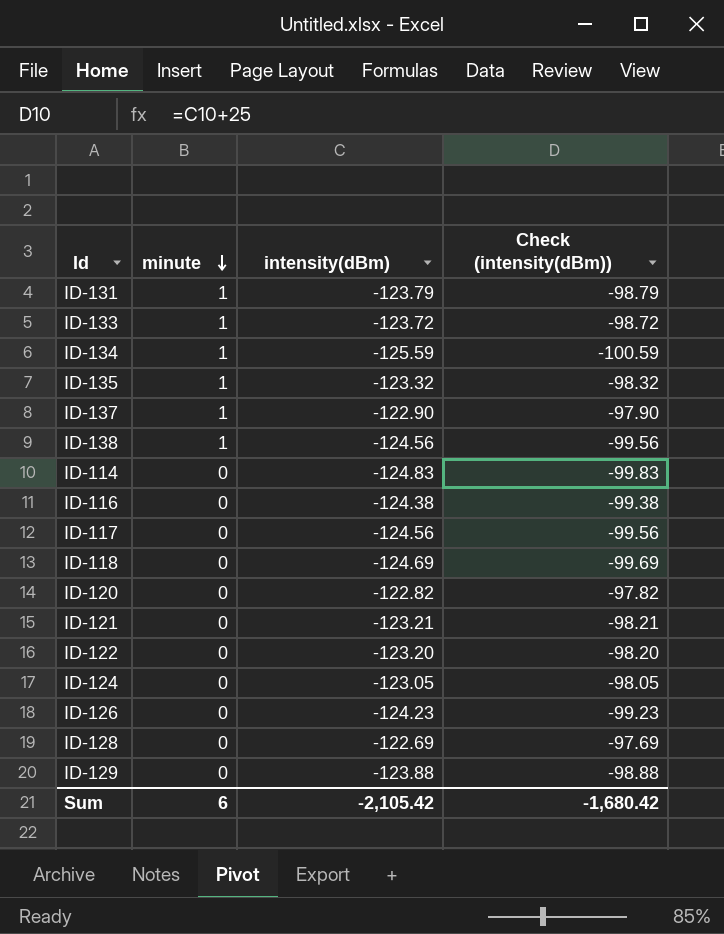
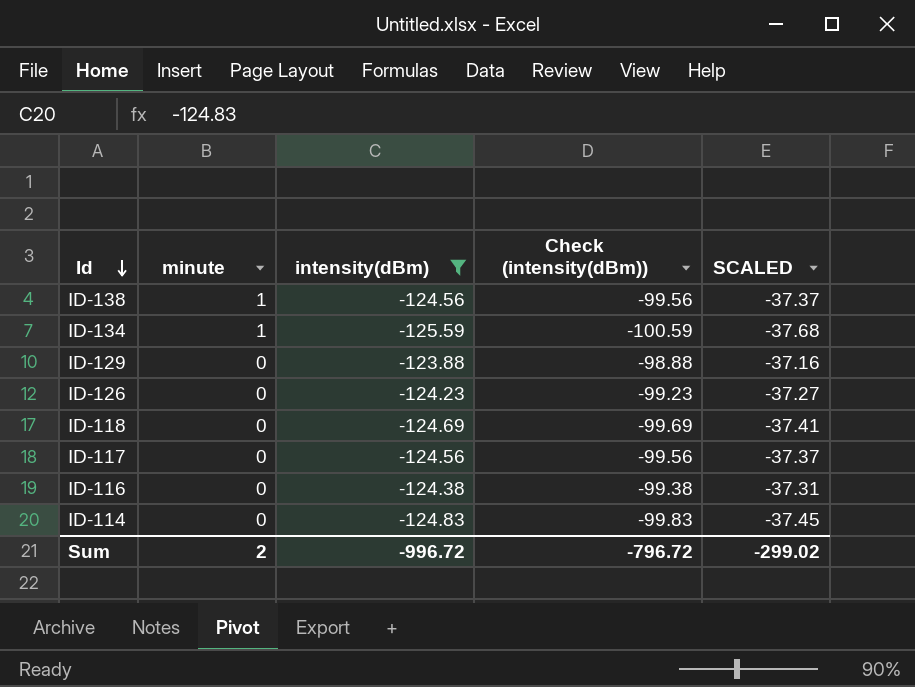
filter: none -> intensity(dBm) <= -123.88
row order: minute descending -> Id descending
column SCALED | formula: none -> [intensity(dBm)] * 0.3
Sum | minute: 6 -> 2
Sum | intensity(dBm): -2,105.42 -> -996.72
Sum | Check (intensity(dBm)): -1,680.42 -> -796.72

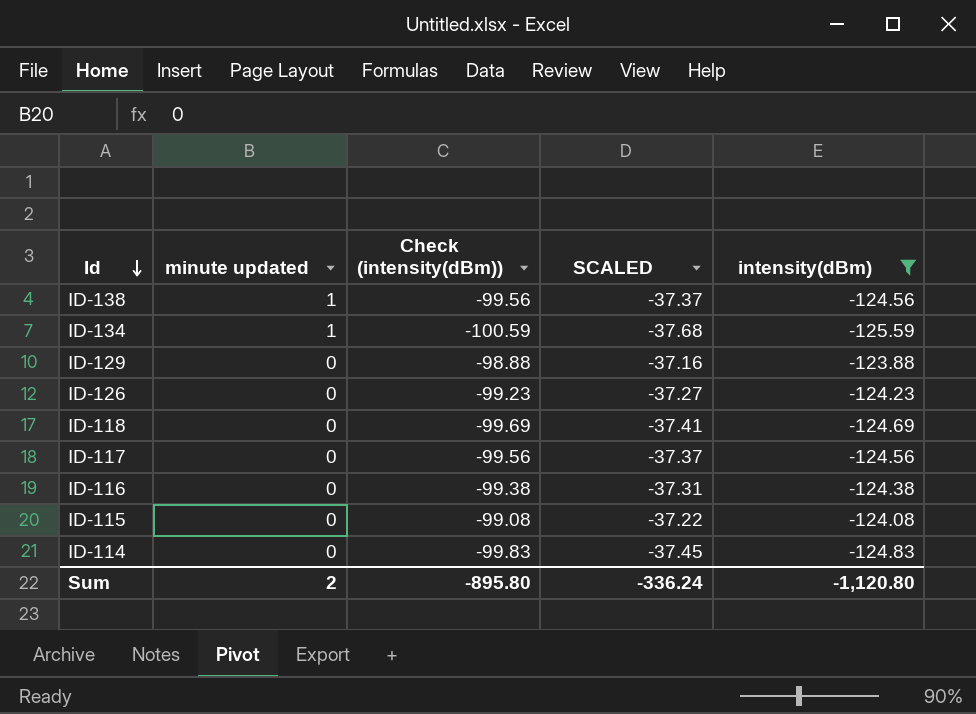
column name: minute -> minute updated
column intensity(dBm) | position: 3 -> 5
row ID-115: none -> 0 | -99.08 | -37.22 | -124.08
Sum | Check (intensity(dBm)): -796.72 -> -895.80
Sum | SCALED: -299.02 -> -336.24
Sum | intensity(dBm): -996.72 -> -1,120.80

